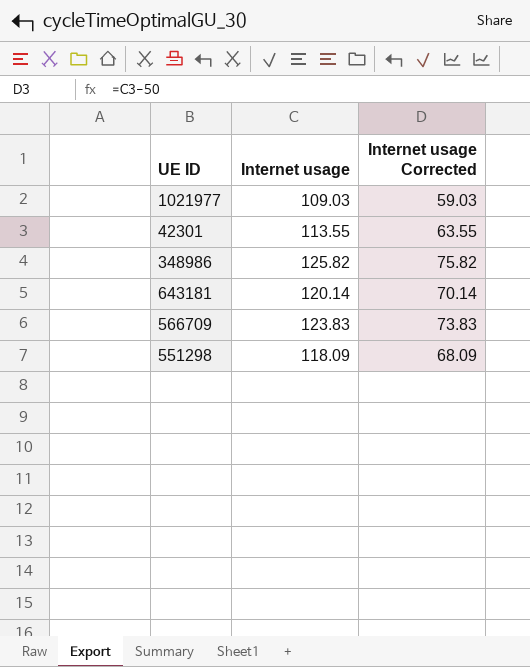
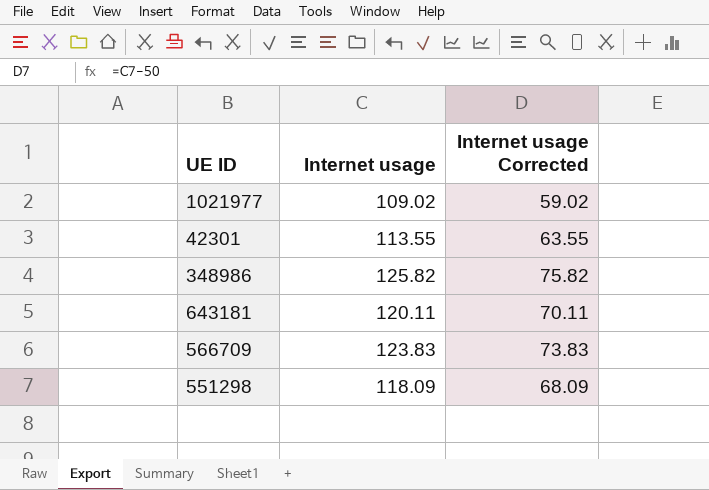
1021977 | Internet usage: 109.03 -> 109.02
1021977 | Internet usage Corrected: 59.03 -> 59.02
643181 | Internet usage: 120.14 -> 120.11
643181 | Internet usage Corrected: 70.14 -> 70.11

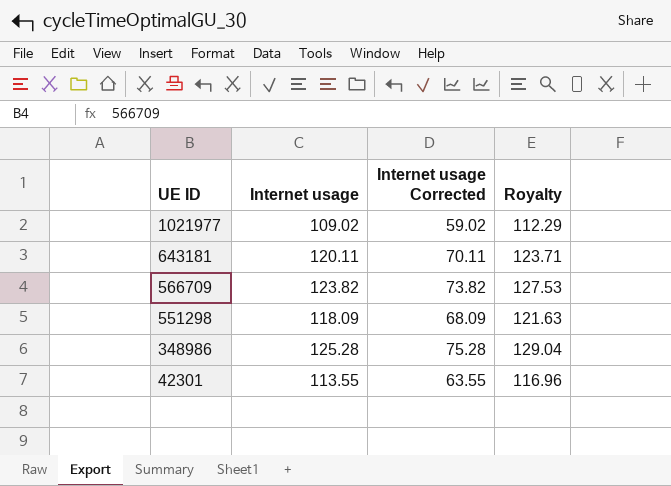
row order: none -> UE ID descending
column Royalty | formula: none -> [Internet usage] * 1.03
566709 | Internet usage: 123.83 -> 123.82
566709 | Internet usage Corrected: 73.83 -> 73.82
348986 | Internet usage: 125.82 -> 125.28
348986 | Internet usage Corrected: 75.82 -> 75.28

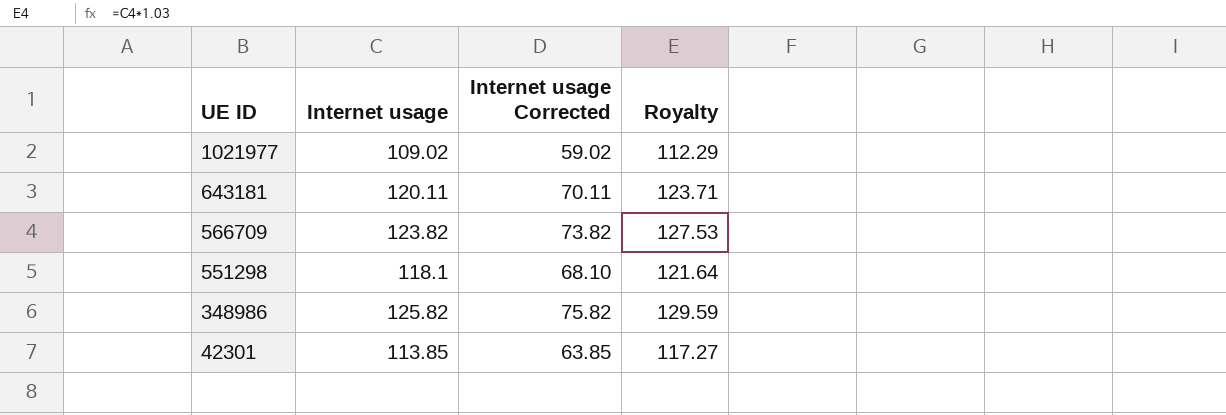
551298 | Internet usage: 118.09 -> 118.1
551298 | Internet usage Corrected: 68.09 -> 68.10
551298 | Royalty: 121.63 -> 121.64
348986 | Internet usage: 125.28 -> 125.82
348986 | Internet usage Corrected: 75.28 -> 75.82
348986 | Royalty: 129.04 -> 129.59
42301 | Internet usage: 113.55 -> 113.85
42301 | Internet usage Corrected: 63.55 -> 63.85
42301 | Royalty: 116.96 -> 117.27

